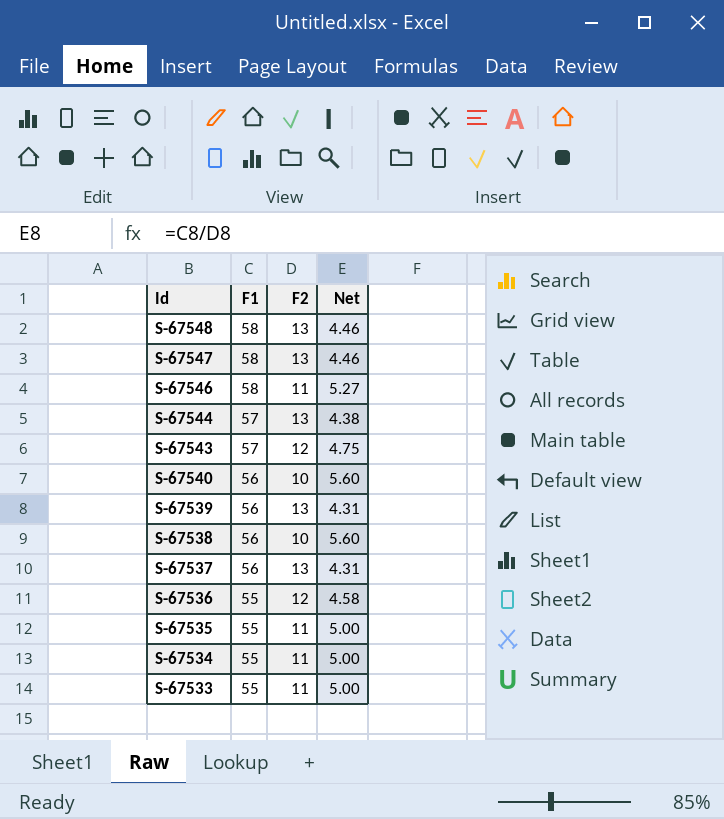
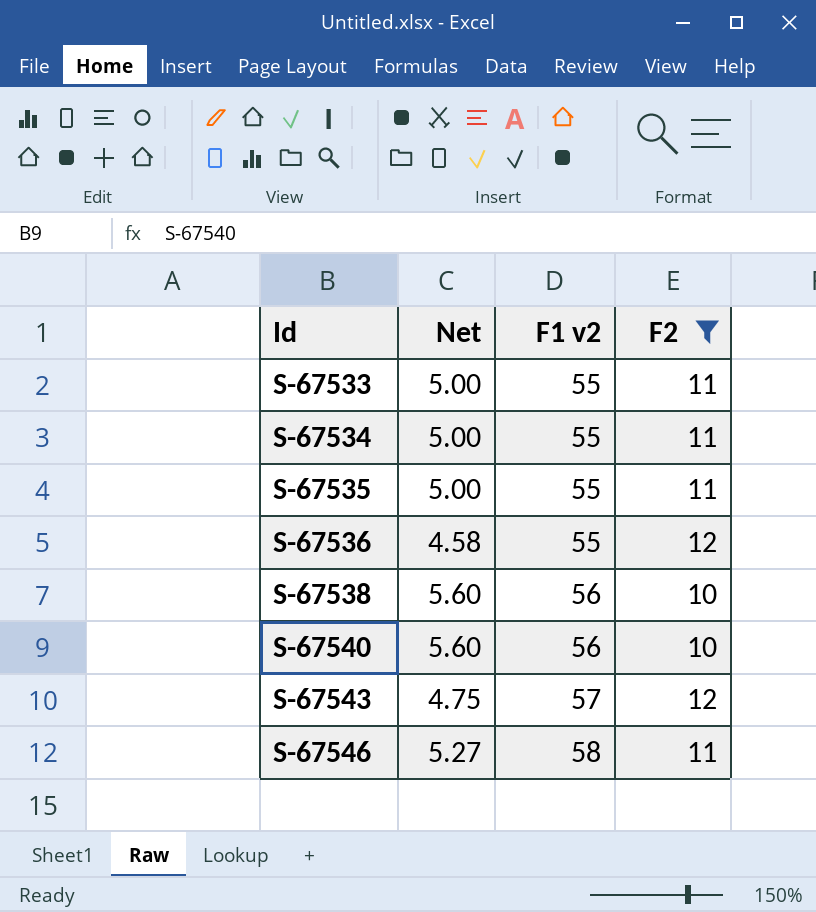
filter: none -> F2 != 13
row order: Id descending -> Id ascending
column Net | position: 4 -> 2
column name: F1 -> F1 v2

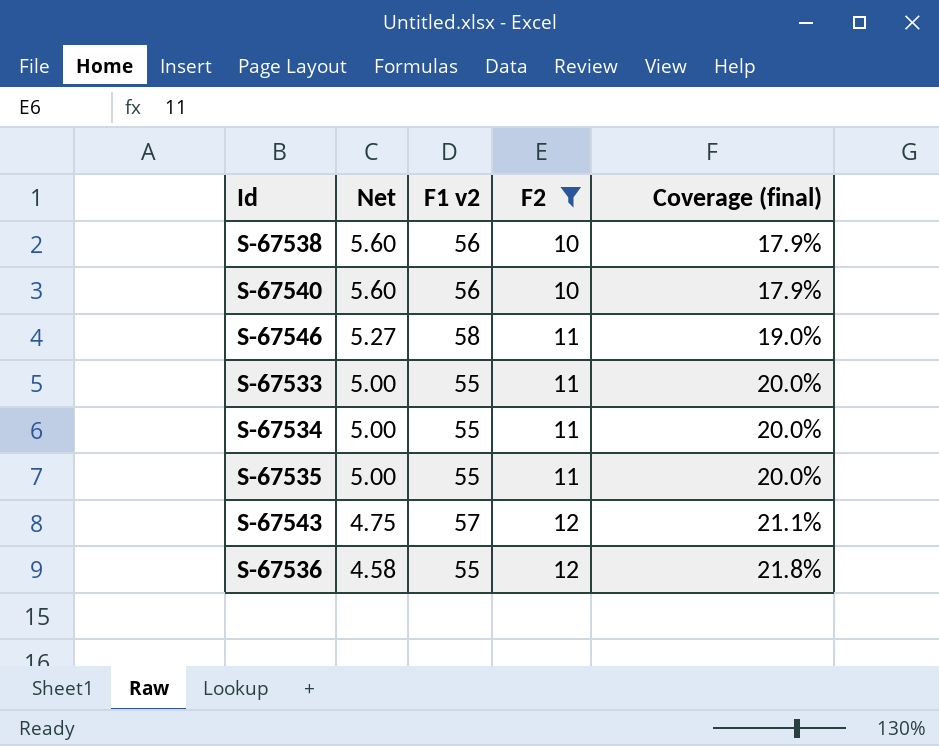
row order: Id ascending -> Net descending
column Coverage (final) | formula: none -> [F2] / [F1 v2]

